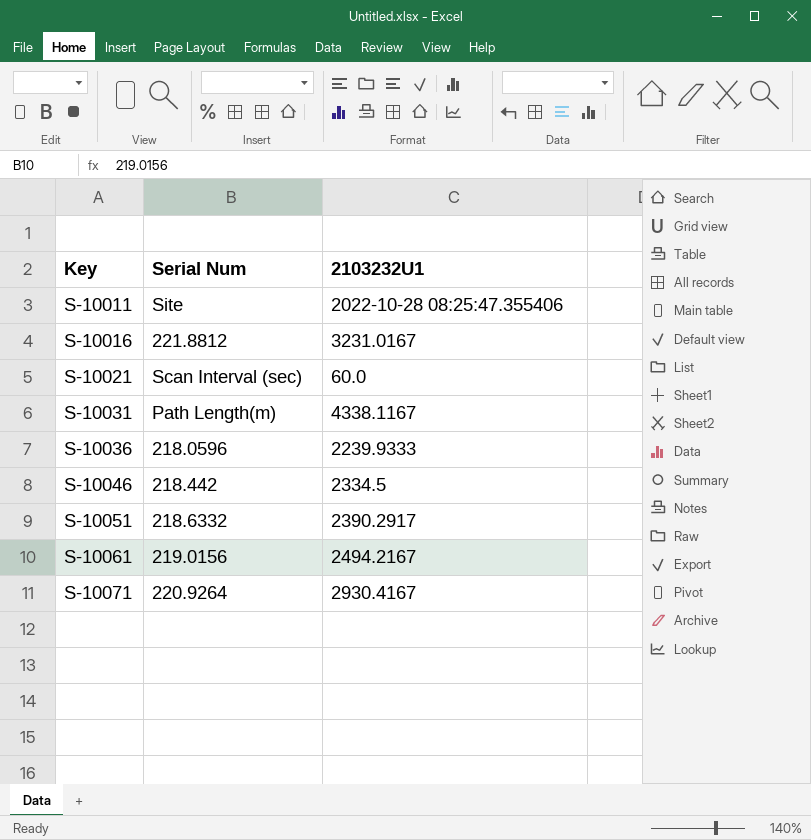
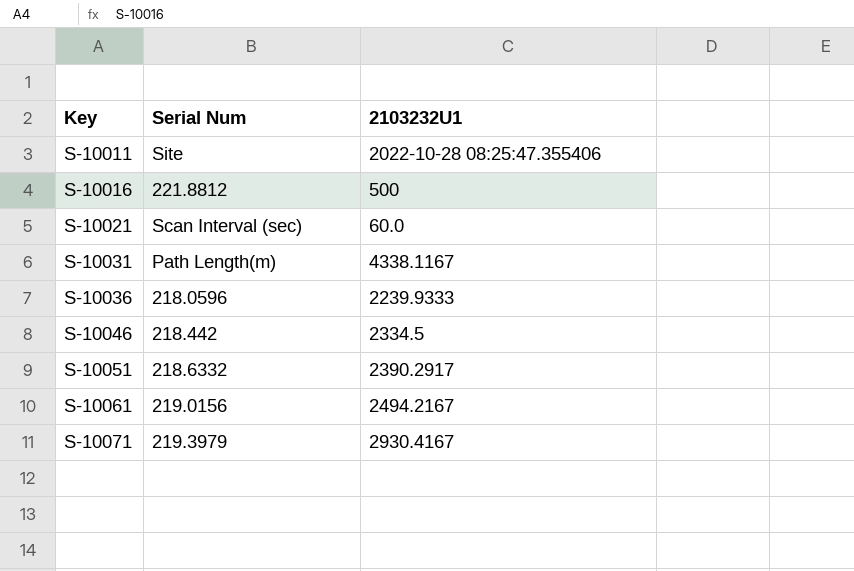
S-10016 | 2103232U1: 3231.0167 -> 500
S-10071 | Serial Num: 220.9264 -> 219.3979

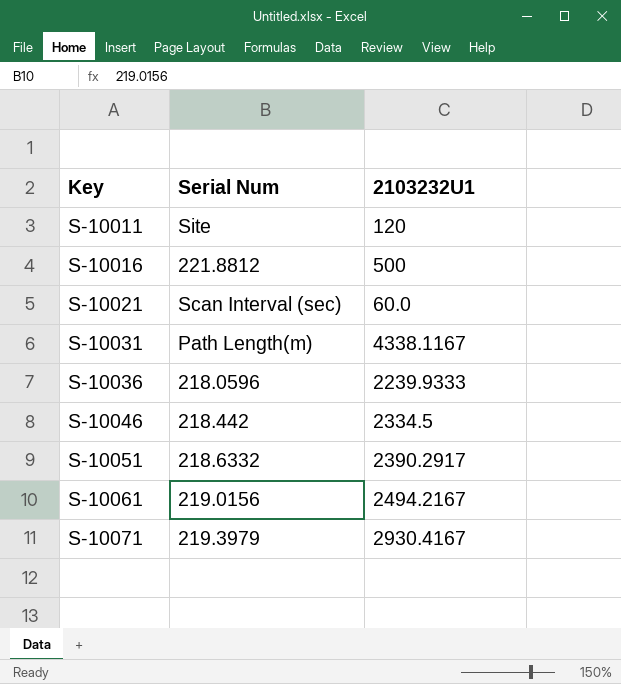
S-10011 | 2103232U1: 2022-10-28 08:25:47.355406 -> 120

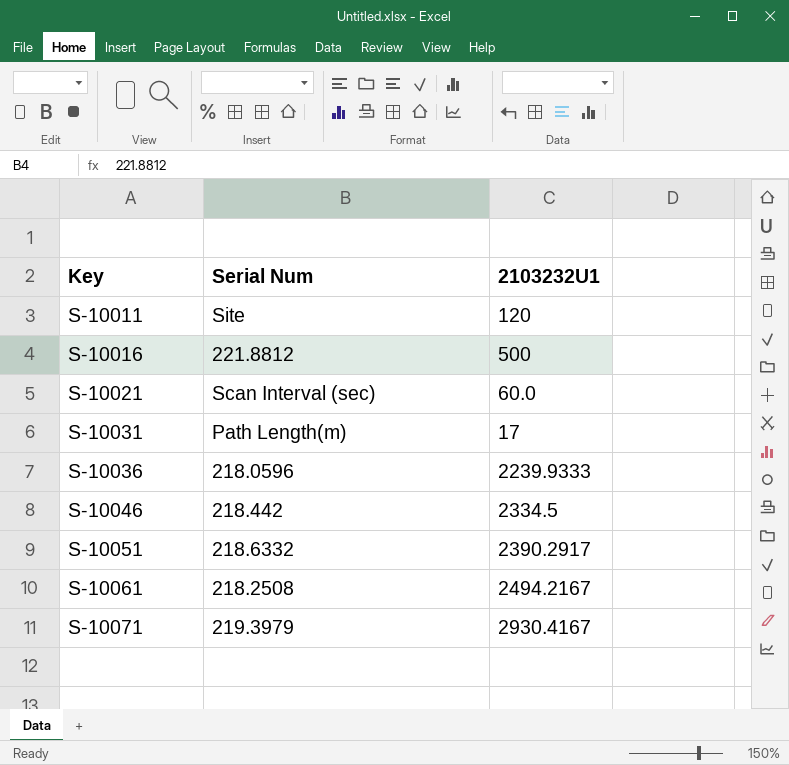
S-10031 | 2103232U1: 4338.1167 -> 17
S-10061 | Serial Num: 219.0156 -> 218.2508

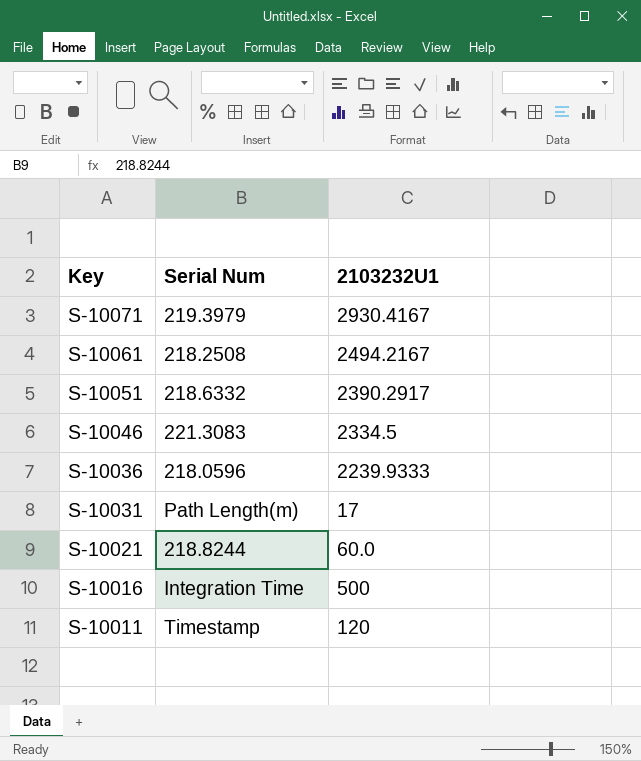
row order: Key ascending -> Key descending
S-10046 | Serial Num: 218.442 -> 221.3083
S-10021 | Serial Num: Scan Interval (sec) -> 218.8244
S-10016 | Serial Num: 221.8812 -> Integration Time
S-10011 | Serial Num: Site -> Timestamp

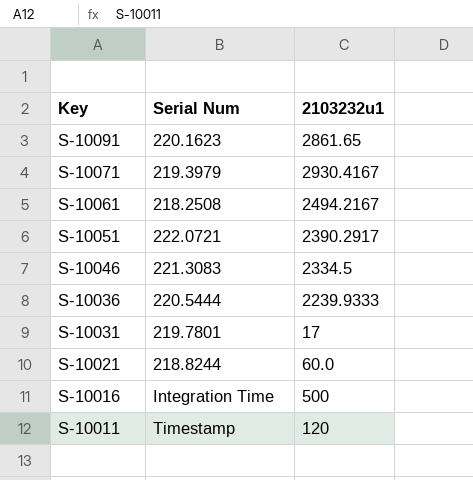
column name: 2103232U1 -> 2103232u1
row S-10091: none -> 220.1623 | 2861.65
S-10051 | Serial Num: 218.6332 -> 222.0721
S-10036 | Serial Num: 218.0596 -> 220.5444
S-10031 | Serial Num: Path Length(m) -> 219.7801

